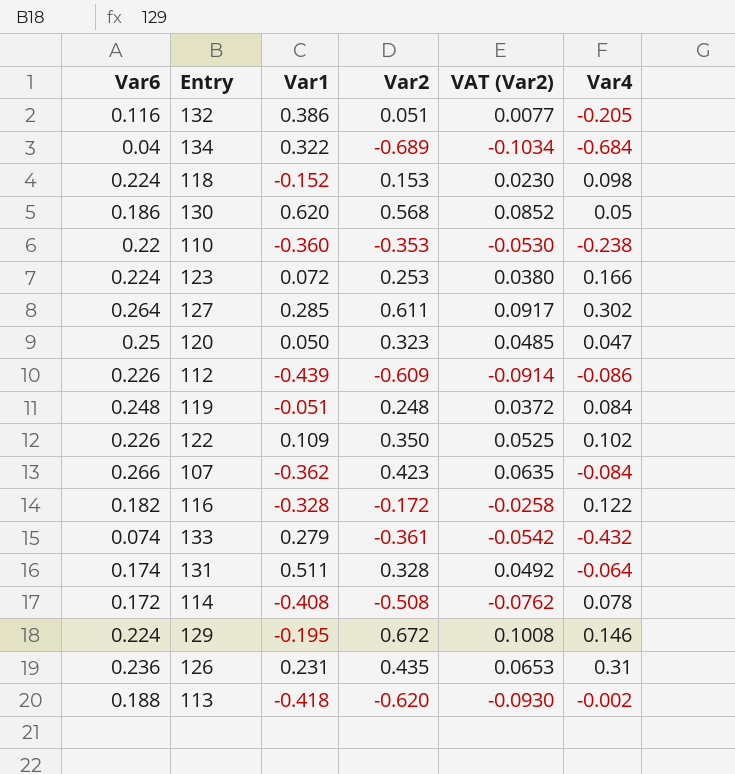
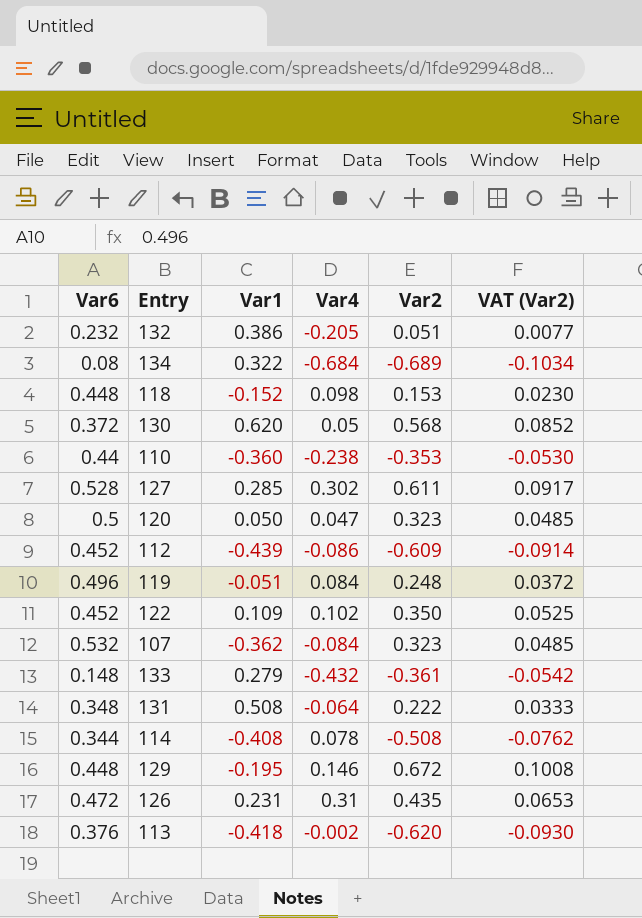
column Var4 | position: 6 -> 4
row 123: 0.224 | 0.072 | 0.253 | 0.0380 | 0.166 -> none
row 116: 0.182 | -0.328 | -0.172 | -0.0258 | 0.122 -> none
132 | Var6: 0.116 -> 0.232
134 | Var6: 0.04 -> 0.08
118 | Var6: 0.224 -> 0.448
130 | Var6: 0.186 -> 0.372
110 | Var6: 0.22 -> 0.44
127 | Var6: 0.264 -> 0.528
120 | Var6: 0.25 -> 0.5
112 | Var6: 0.226 -> 0.452
119 | Var6: 0.248 -> 0.496
122 | Var6: 0.226 -> 0.452
107 | Var6: 0.266 -> 0.532
107 | Var2: 0.423 -> 0.323
107 | VAT (Var2): 0.0635 -> 0.0485
133 | Var6: 0.074 -> 0.148
131 | Var6: 0.174 -> 0.348
131 | Var1: 0.511 -> 0.508
131 | Var2: 0.328 -> 0.222
131 | VAT (Var2): 0.0492 -> 0.0333
114 | Var6: 0.172 -> 0.344
129 | Var6: 0.224 -> 0.448
126 | Var6: 0.236 -> 0.472
113 | Var6: 0.188 -> 0.376

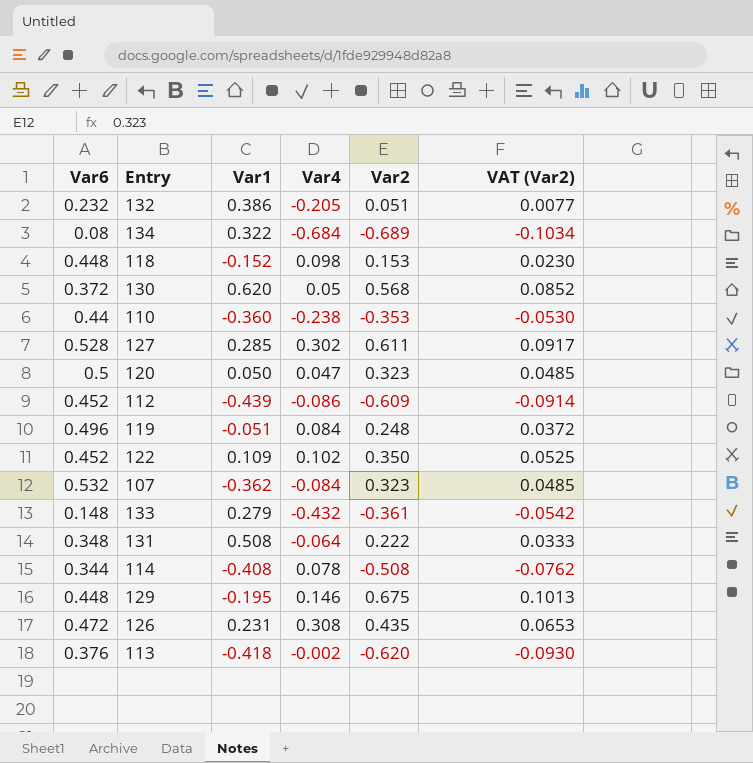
129 | Var2: 0.672 -> 0.675
129 | VAT (Var2): 0.1008 -> 0.1013
126 | Var4: 0.31 -> 0.308

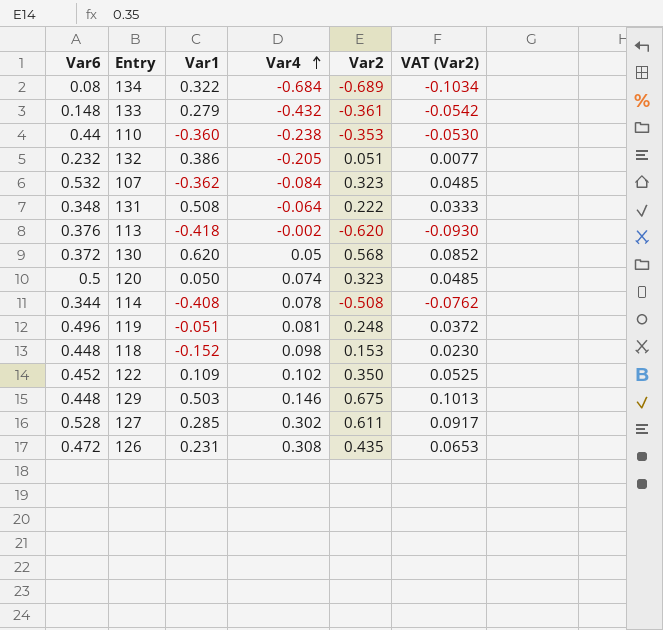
row order: none -> Var4 ascending
row 112: 0.452 | -0.439 | -0.086 | -0.609 | -0.0914 -> none
120 | Var4: 0.047 -> 0.074
119 | Var4: 0.084 -> 0.081
129 | Var1: -0.195 -> 0.503

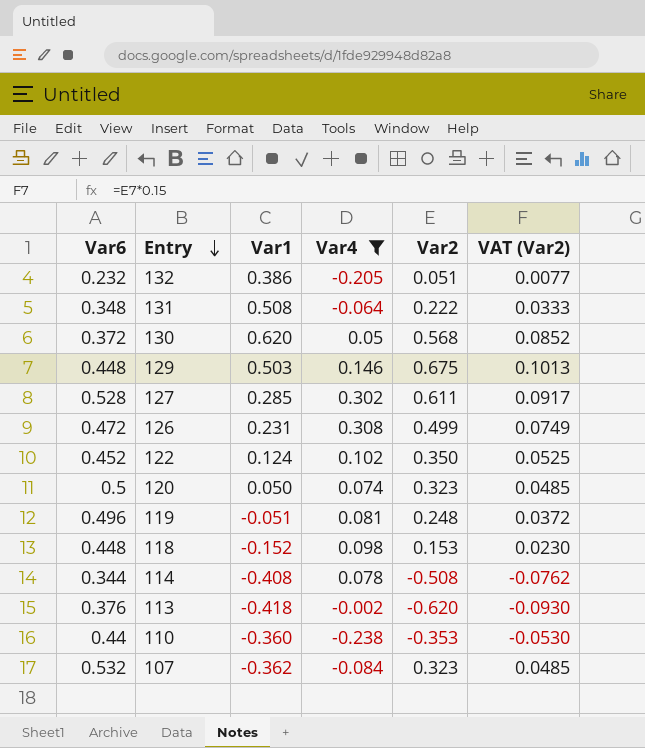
filter: none -> Var4 >= -0.238
row order: Var4 ascending -> Entry descending
126 | Var2: 0.435 -> 0.499
126 | VAT (Var2): 0.0653 -> 0.0749
122 | Var1: 0.109 -> 0.124

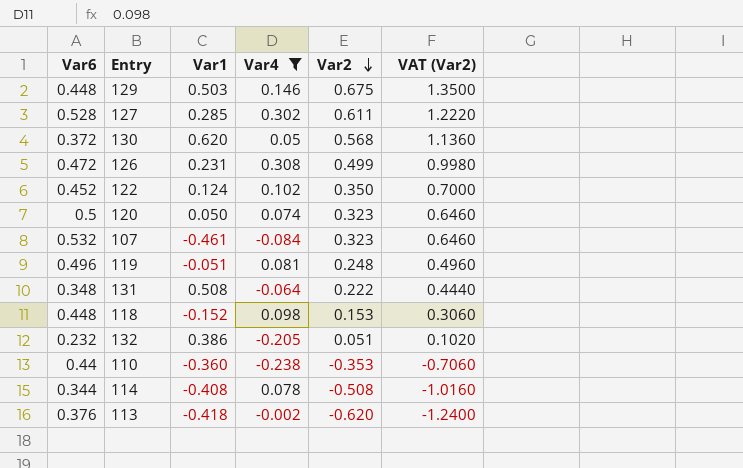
row order: Entry descending -> Var2 descending
column VAT (Var2) | formula: [Var2] * 0.15 -> [Var2] * 2
107 | Var1: -0.362 -> -0.461

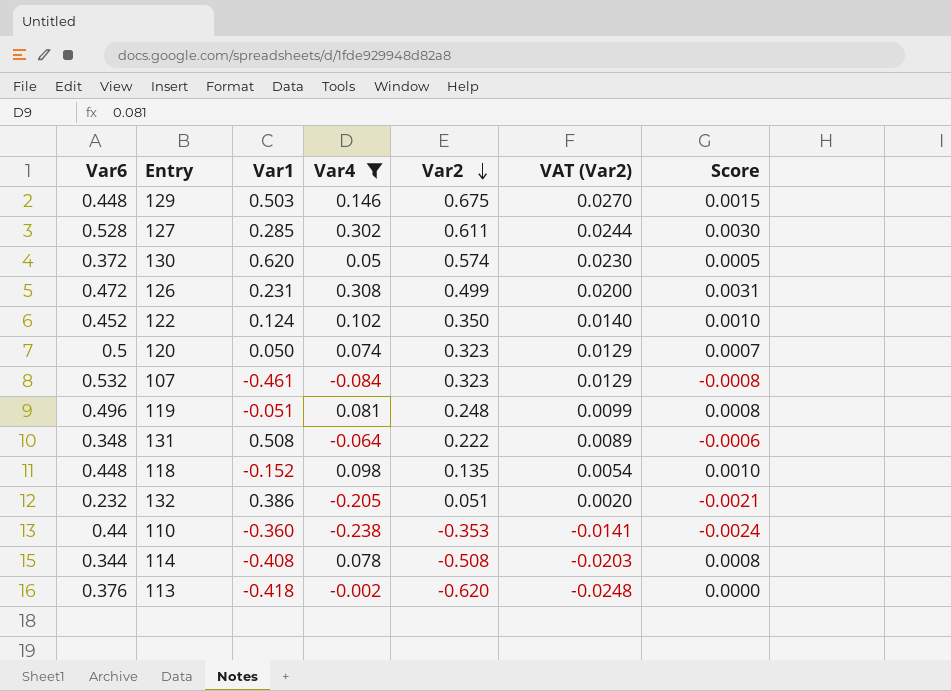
column VAT (Var2) | formula: [Var2] * 2 -> [Var2] * 0.04
column Score | formula: none -> [Var4] * 0.01
130 | Var2: 0.568 -> 0.574
118 | Var2: 0.153 -> 0.135

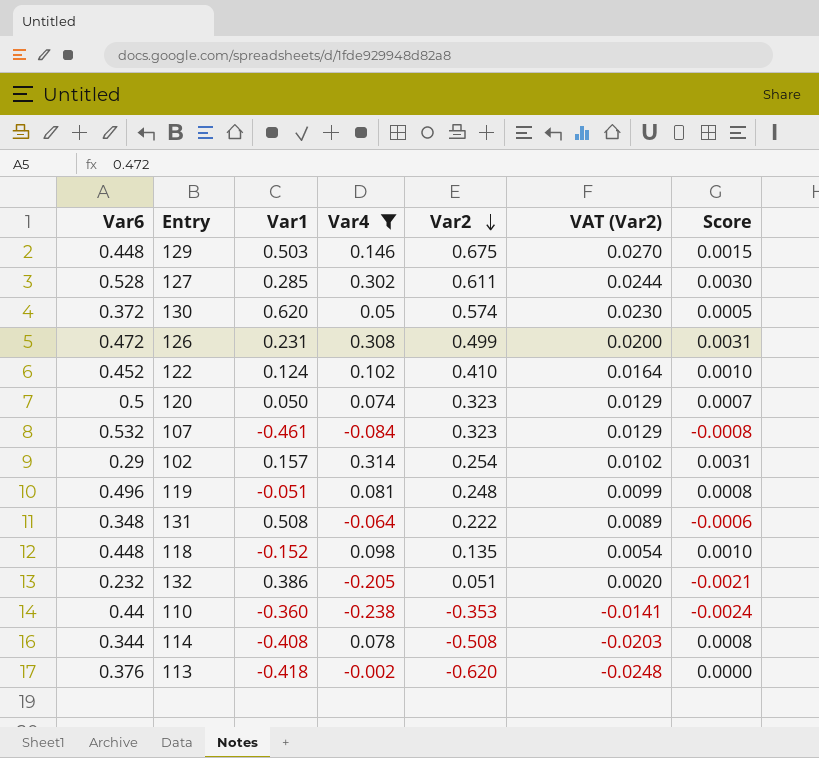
122 | Var2: 0.350 -> 0.410
122 | VAT (Var2): 0.0140 -> 0.0164
row 102: none -> 0.29 | 0.157 | 0.314 | 0.254 | 0.0102 | 0.0031

